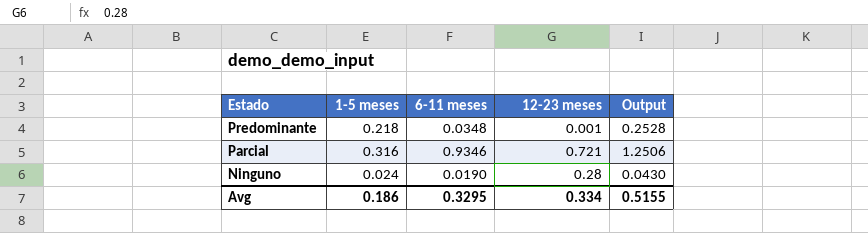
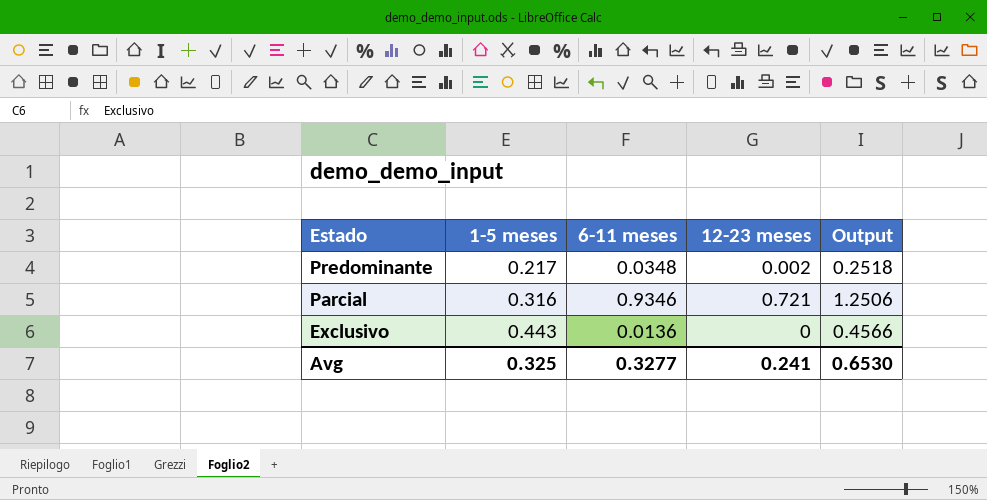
row Ninguno: 0.024 | 0.0190 | 0.28 | 0.0430 -> none
Predominante | 1-5 meses: 0.218 -> 0.217
Predominante | 12-23 meses: 0.001 -> 0.002
Predominante | Output: 0.2528 -> 0.2518
row Exclusivo: none -> 0.443 | 0.0136 | 0 | 0.4566
Avg | 1-5 meses: 0.186 -> 0.325
Avg | 6-11 meses: 0.3295 -> 0.3277
Avg | 12-23 meses: 0.334 -> 0.241
Avg | Output: 0.5155 -> 0.6530

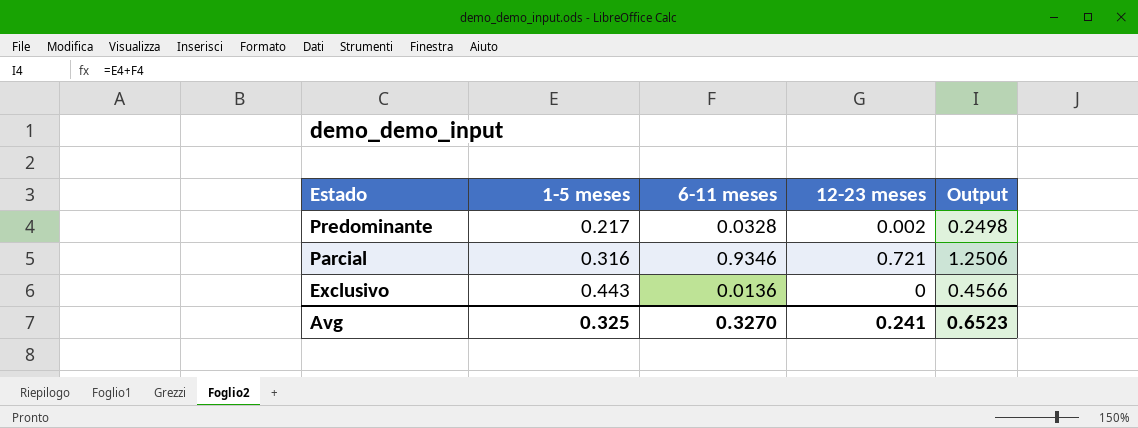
Predominante | 6-11 meses: 0.0348 -> 0.0328
Predominante | Output: 0.2518 -> 0.2498
Avg | 6-11 meses: 0.3277 -> 0.3270
Avg | Output: 0.6530 -> 0.6523

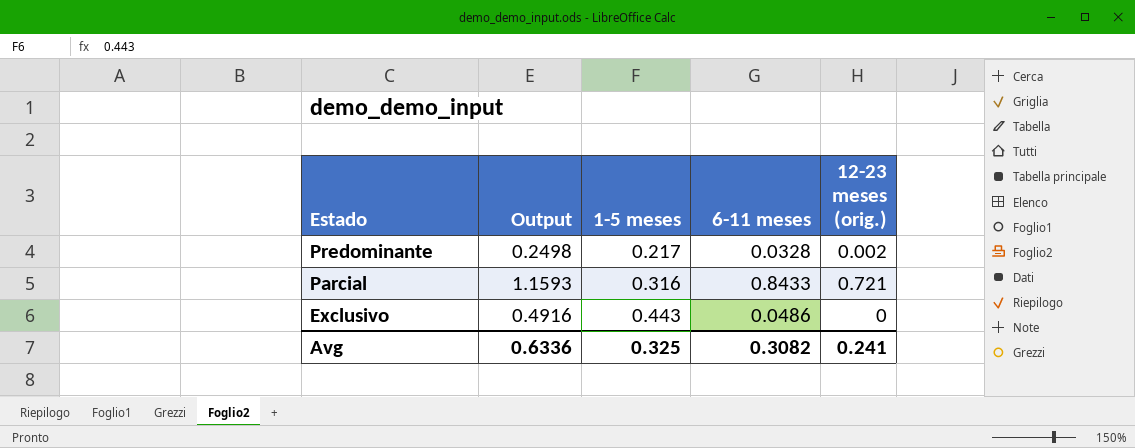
column Output | position: 5 -> 2
column name: 12-23 meses -> 12-23 meses (orig.)
Parcial | Output: 1.2506 -> 1.1593
Parcial | 6-11 meses: 0.9346 -> 0.8433
Exclusivo | Output: 0.4566 -> 0.4916
Exclusivo | 6-11 meses: 0.0136 -> 0.0486
Avg | Output: 0.6523 -> 0.6336
Avg | 6-11 meses: 0.3270 -> 0.3082

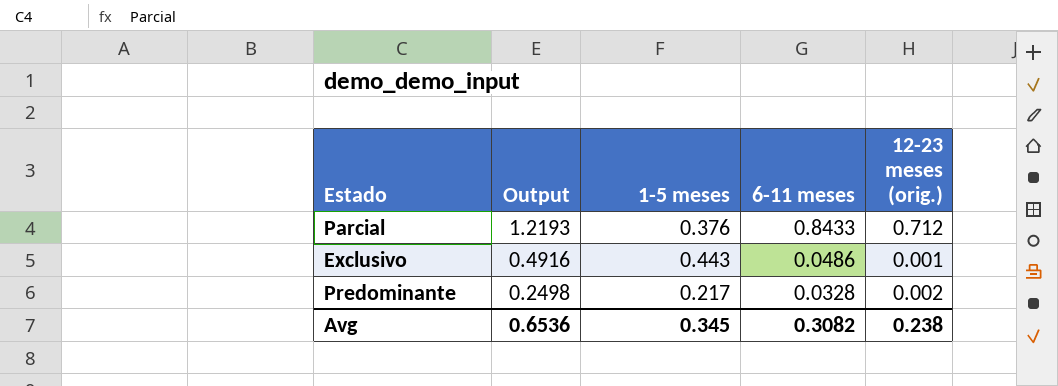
row order: Estado descending -> Output descending
Parcial | Output: 1.1593 -> 1.2193
Parcial | 1-5 meses: 0.316 -> 0.376
Parcial | 12-23 meses (orig.): 0.721 -> 0.712
Exclusivo | 12-23 meses (orig.): 0 -> 0.001
Avg | Output: 0.6336 -> 0.6536
Avg | 1-5 meses: 0.325 -> 0.345
Avg | 12-23 meses (orig.): 0.241 -> 0.238

